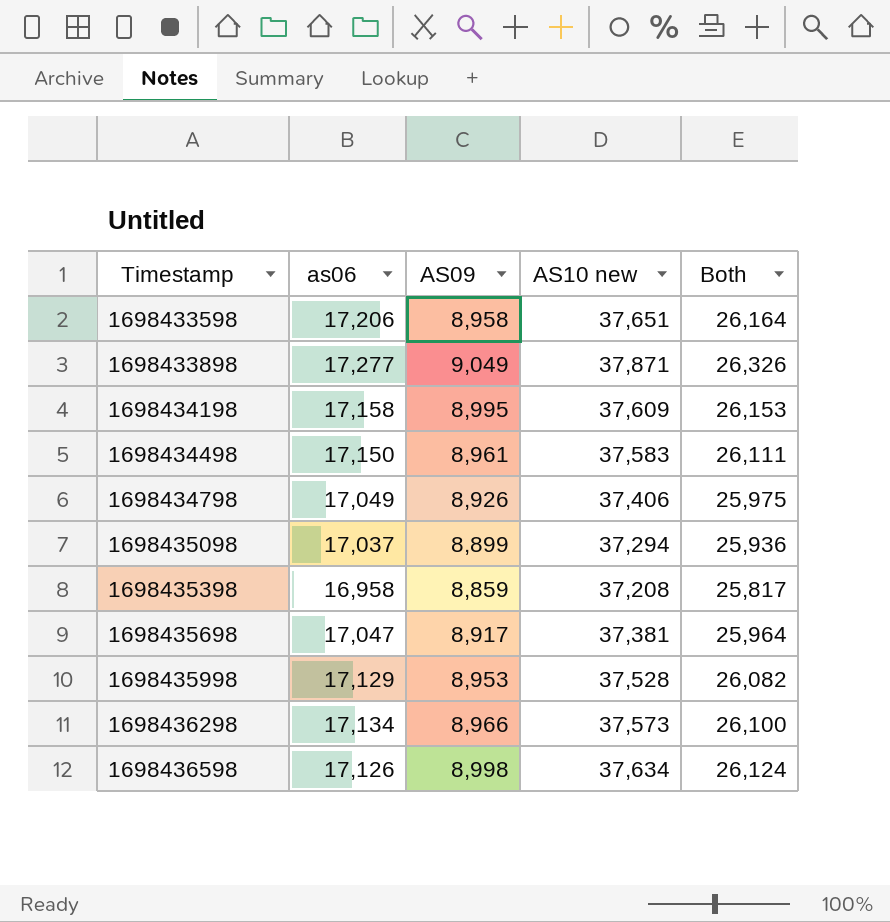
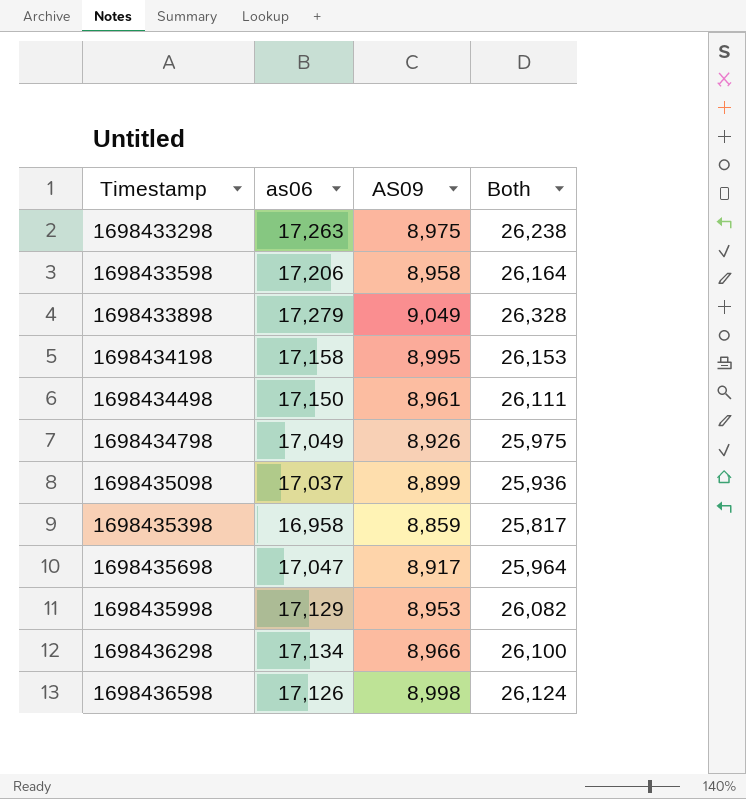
column AS10 new | position: 4 -> none
row 1698433298: none -> 17,263 | 8,975 | 26,238
1698433898 | as06: 17,277 -> 17,279
1698433898 | Both: 26,326 -> 26,328

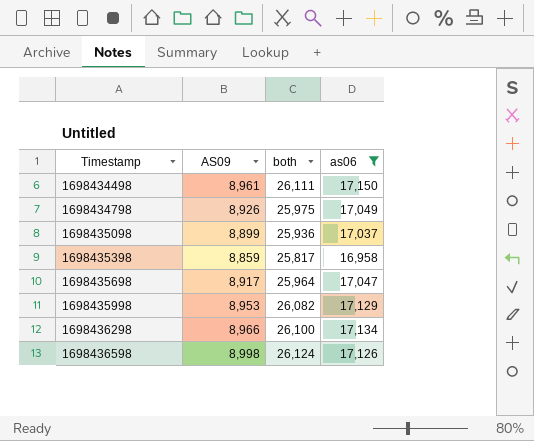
filter: none -> as06 <= 17,150
column name: Both -> both
column as06 | position: 2 -> 4

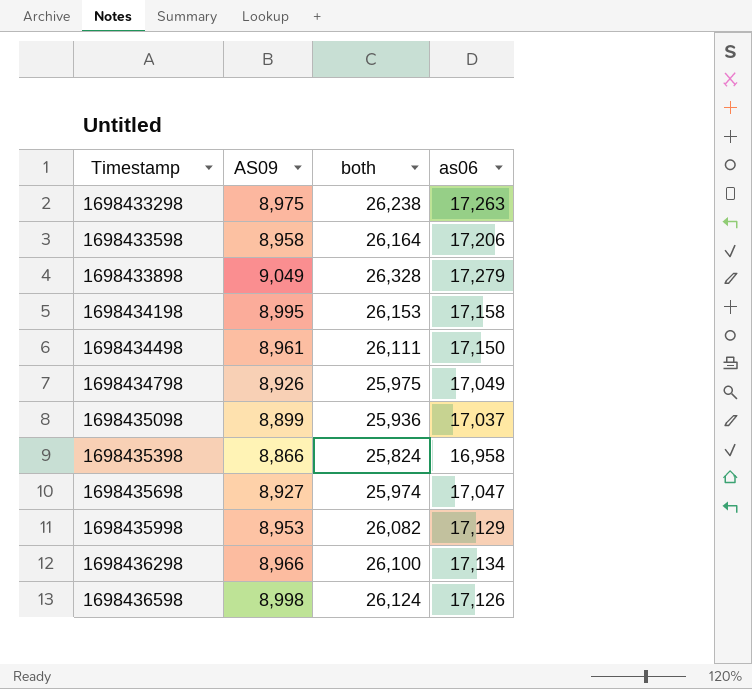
filter: as06 <= 17,150 -> none
1698435398 | AS09: 8,859 -> 8,866
1698435398 | both: 25,817 -> 25,824
1698435698 | AS09: 8,917 -> 8,927
1698435698 | both: 25,964 -> 25,974

